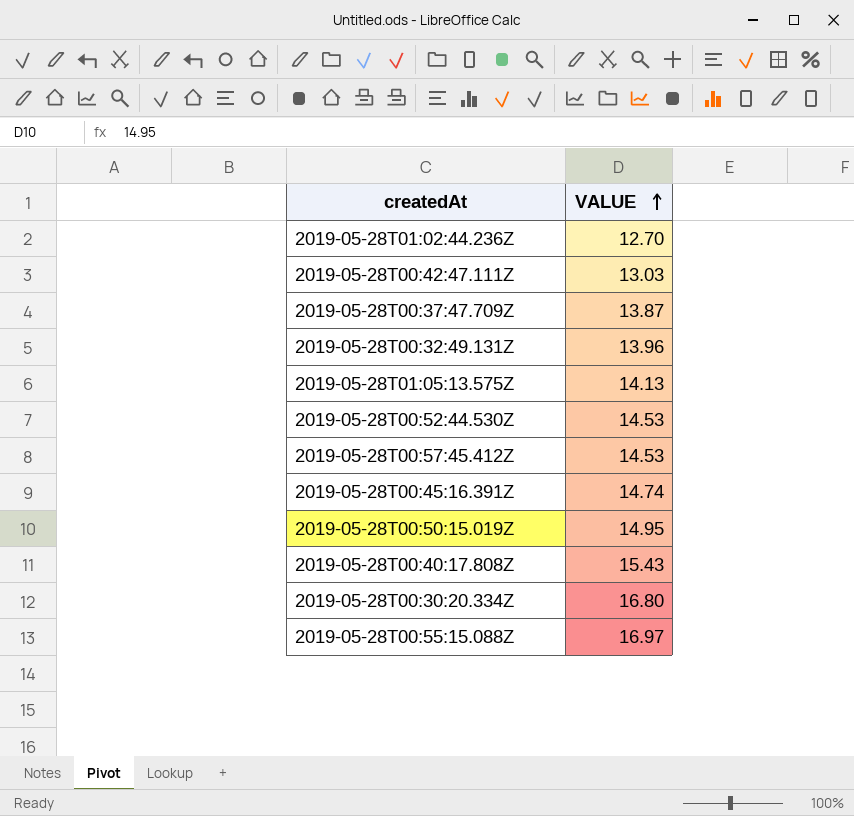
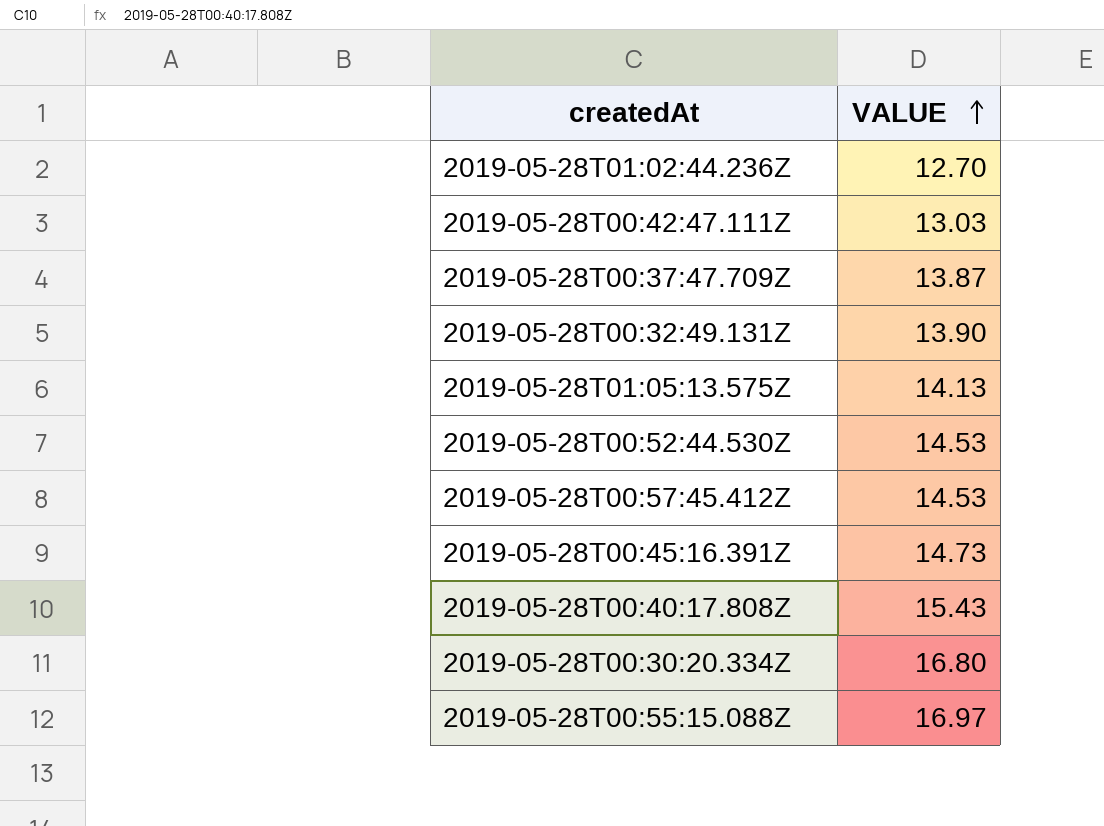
row 2019-05-28T00:50:15.019Z: 14.95 -> none
2019-05-28T00:32:49.131Z | VALUE: 13.96 -> 13.90
2019-05-28T00:45:16.391Z | VALUE: 14.74 -> 14.73

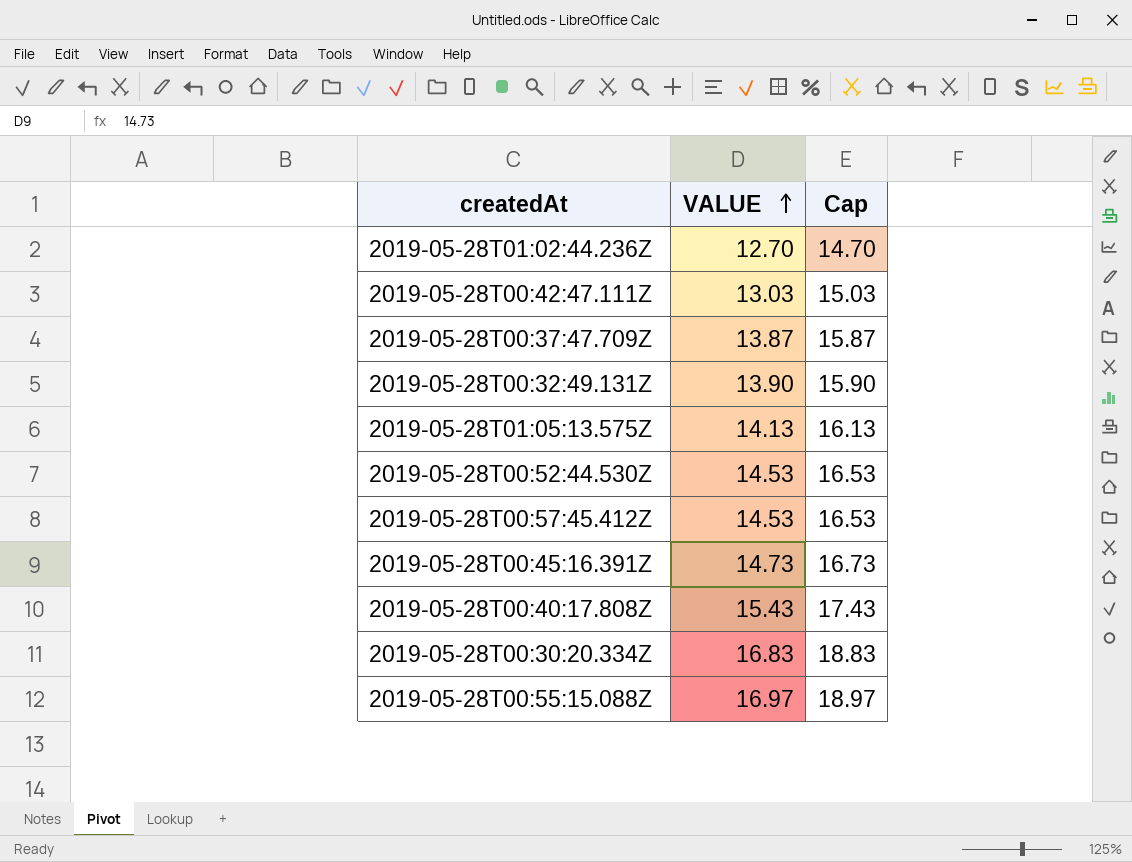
column Cap | formula: none -> [VALUE] + 2
2019-05-28T00:30:20.334Z | VALUE: 16.80 -> 16.83

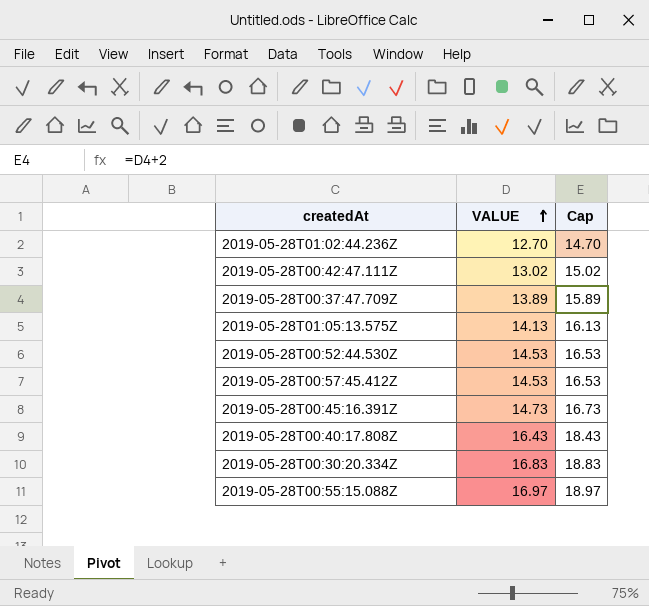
row 2019-05-28T00:32:49.131Z: 13.90 | 15.90 -> none
2019-05-28T00:42:47.111Z | VALUE: 13.03 -> 13.02
2019-05-28T00:42:47.111Z | Cap: 15.03 -> 15.02
2019-05-28T00:37:47.709Z | VALUE: 13.87 -> 13.89
2019-05-28T00:37:47.709Z | Cap: 15.87 -> 15.89
2019-05-28T00:40:17.808Z | VALUE: 15.43 -> 16.43
2019-05-28T00:40:17.808Z | Cap: 17.43 -> 18.43

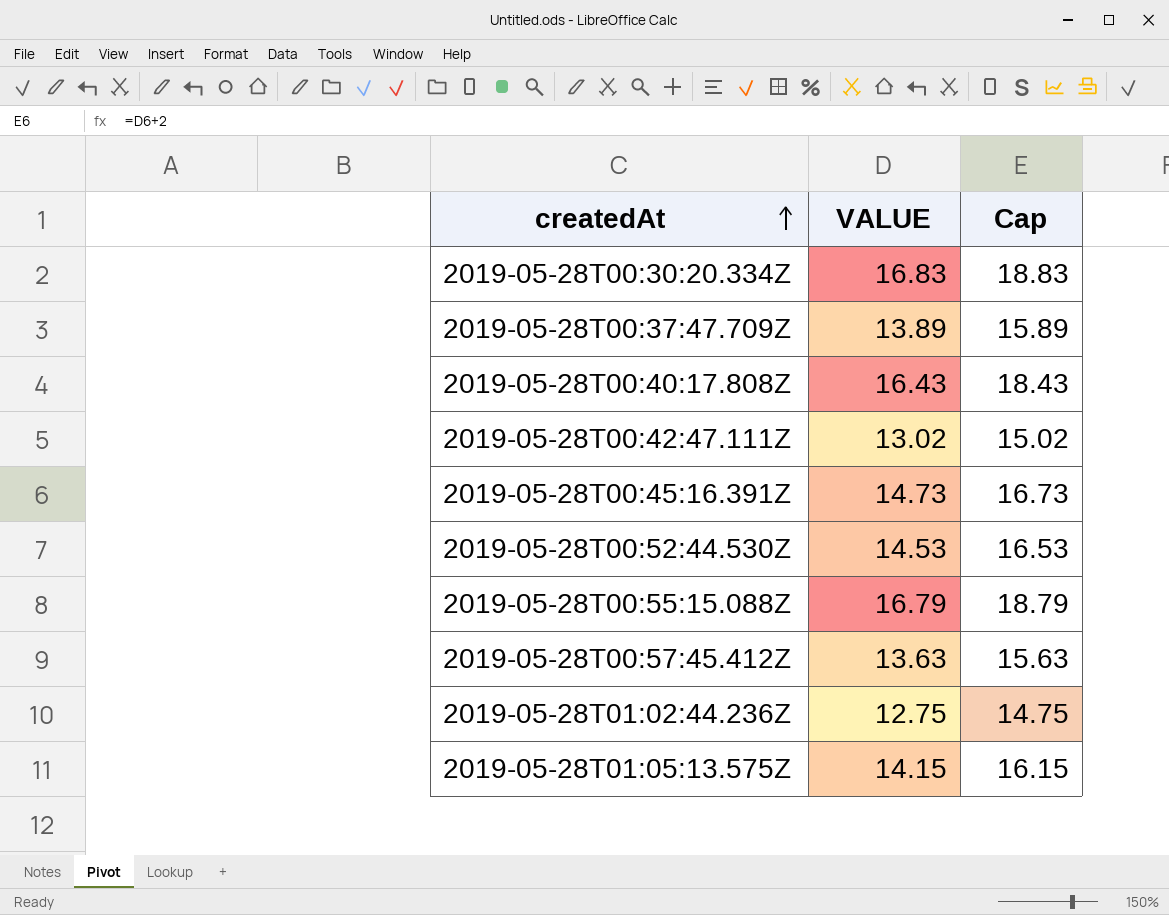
row order: VALUE ascending -> createdAt ascending
2019-05-28T00:55:15.088Z | VALUE: 16.97 -> 16.79
2019-05-28T00:55:15.088Z | Cap: 18.97 -> 18.79
2019-05-28T00:57:45.412Z | VALUE: 14.53 -> 13.63
2019-05-28T00:57:45.412Z | Cap: 16.53 -> 15.63
2019-05-28T01:02:44.236Z | VALUE: 12.70 -> 12.75
2019-05-28T01:02:44.236Z | Cap: 14.70 -> 14.75
2019-05-28T01:05:13.575Z | VALUE: 14.13 -> 14.15
2019-05-28T01:05:13.575Z | Cap: 16.13 -> 16.15

